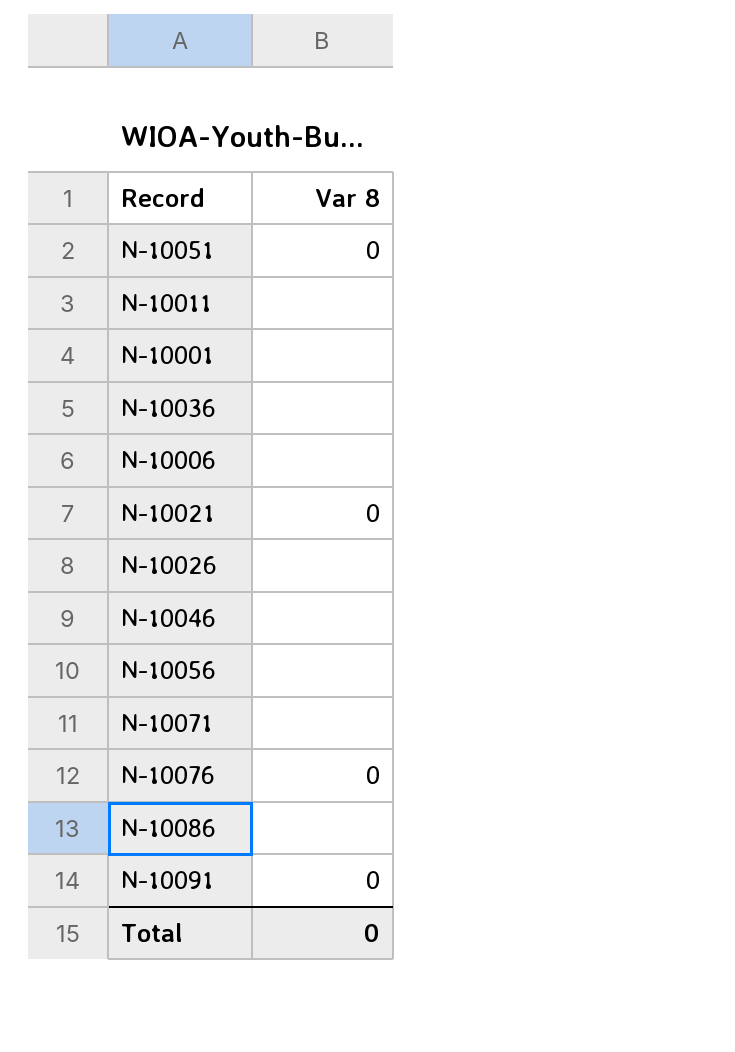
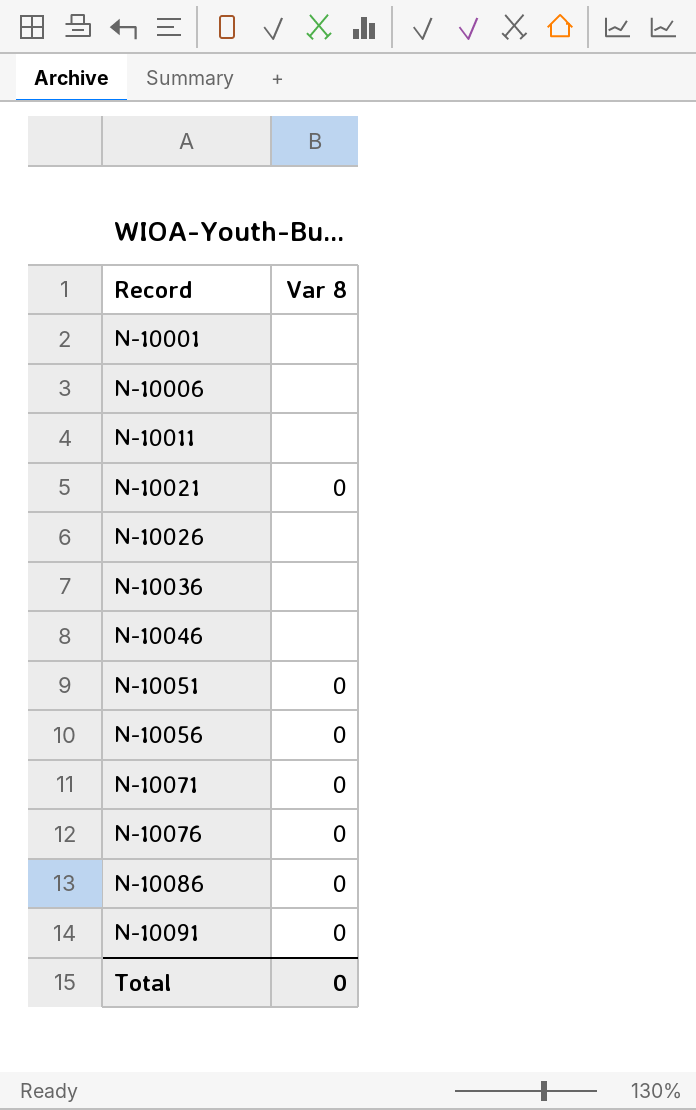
row order: none -> Record ascending
N-10056 | Var 8: none -> 0
N-10071 | Var 8: none -> 0
N-10086 | Var 8: none -> 0

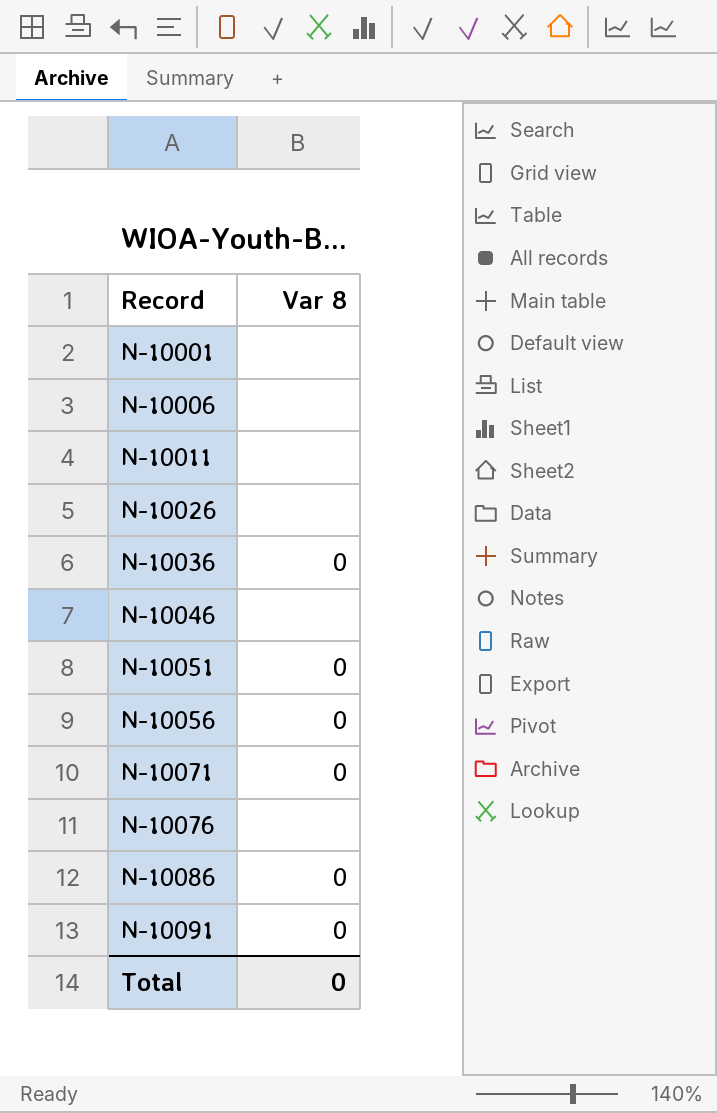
row N-10021: 0 -> none
N-10036 | Var 8: none -> 0
N-10076 | Var 8: 0 -> none

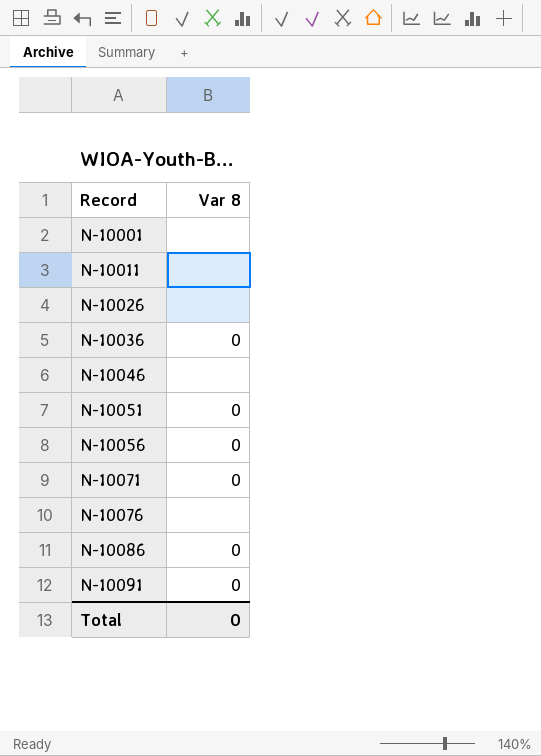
row N-10006: none -> none

